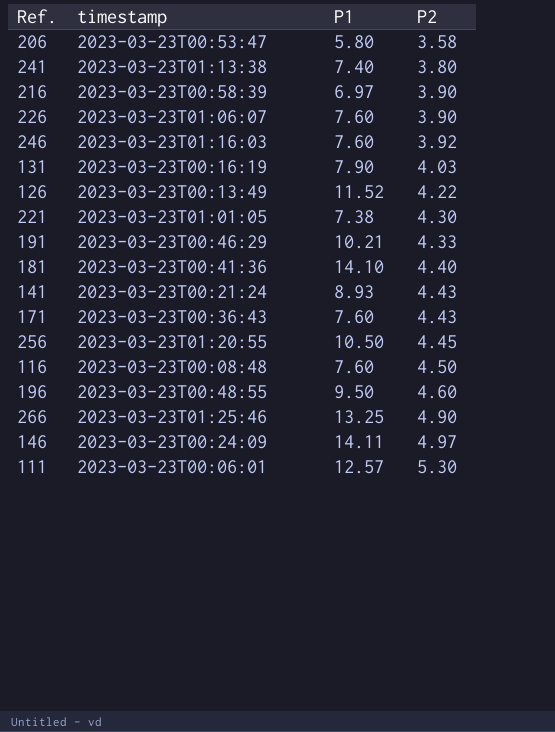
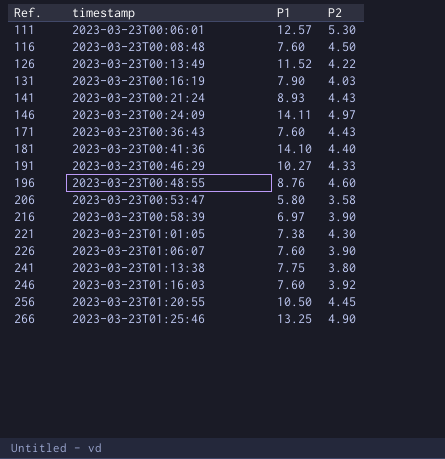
row order: P2 ascending -> Ref. ascending
191 | P1: 10.21 -> 10.27
196 | P1: 9.50 -> 8.76
241 | P1: 7.40 -> 7.75

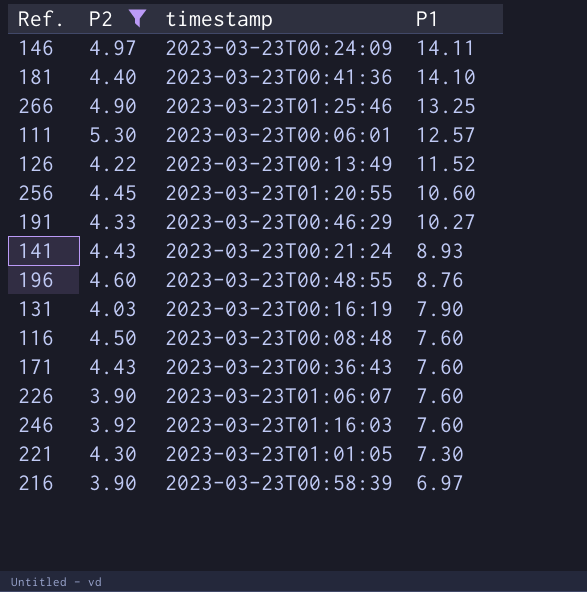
filter: none -> P2 >= 3.90
row order: Ref. ascending -> P1 descending
column P2 | position: 4 -> 2
256 | P1: 10.50 -> 10.60
221 | P1: 7.38 -> 7.30

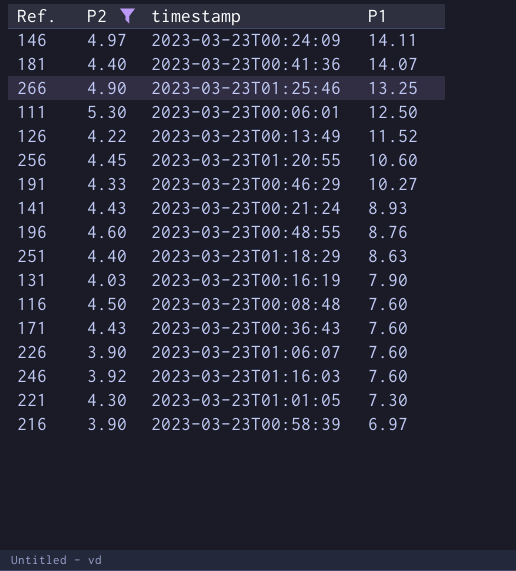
181 | P1: 14.10 -> 14.07
111 | P1: 12.57 -> 12.50
row 251: none -> 4.40 | 2023-03-23T01:18:29 | 8.63

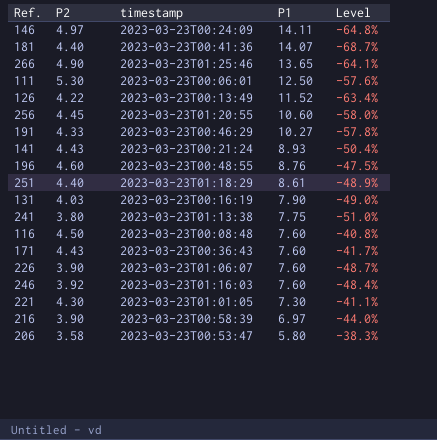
filter: P2 >= 3.90 -> none
column Level | formula: none -> ([P2] - [P1]) / [P1]
266 | P1: 13.25 -> 13.65
251 | P1: 8.63 -> 8.61

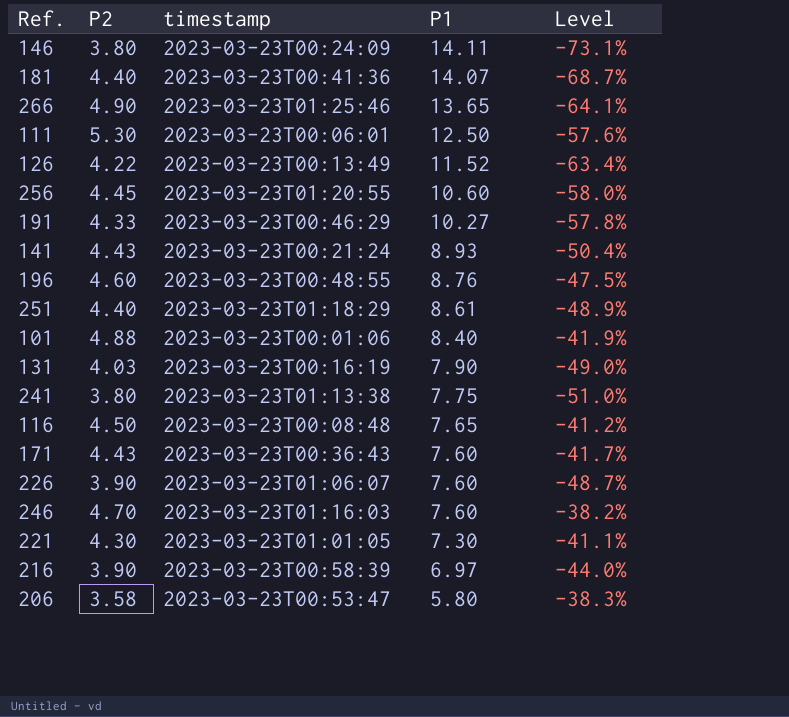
146 | P2: 4.97 -> 3.80
146 | Level: -64.8% -> -73.1%
row 101: none -> 4.88 | 2023-03-23T00:01:06 | 8.40 | -41.9%
116 | P1: 7.60 -> 7.65
116 | Level: -40.8% -> -41.2%
246 | P2: 3.92 -> 4.70
246 | Level: -48.4% -> -38.2%

